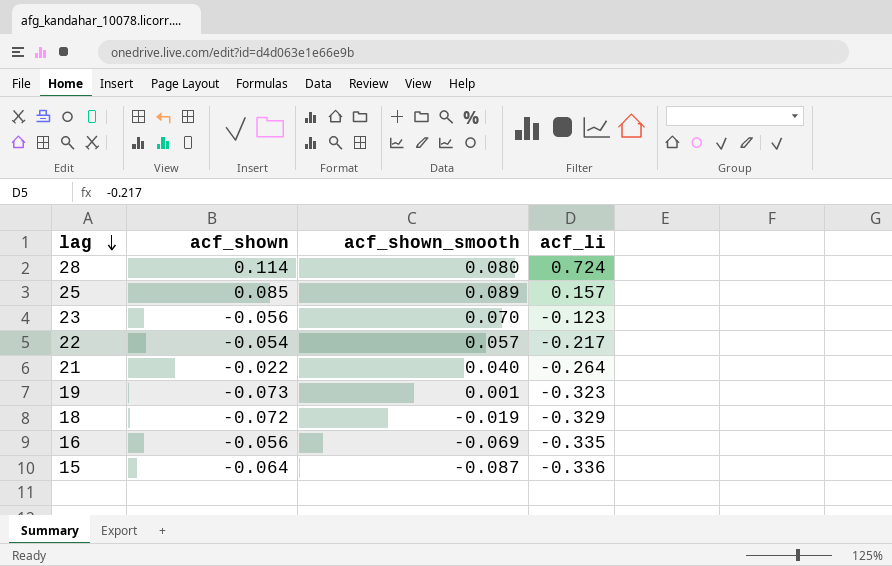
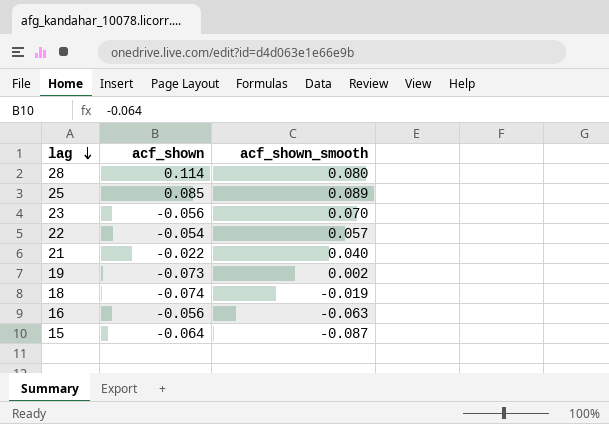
column acf_li | position: 4 -> none
19 | acf_shown_smooth: 0.001 -> 0.002
18 | acf_shown: -0.072 -> -0.074
16 | acf_shown_smooth: -0.069 -> -0.063

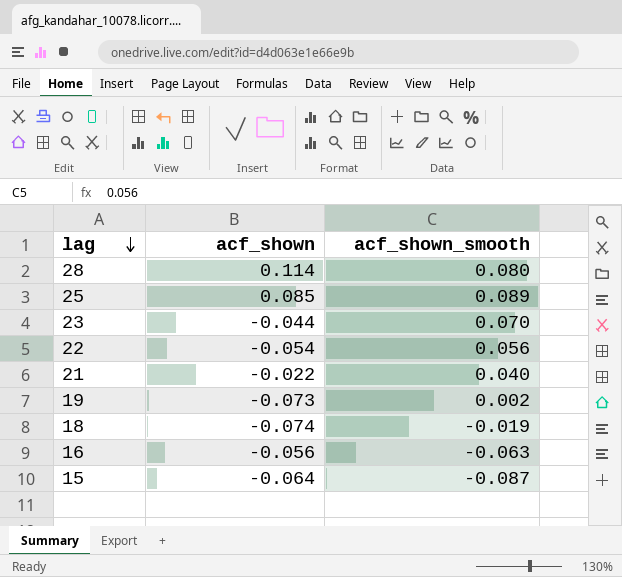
23 | acf_shown: -0.056 -> -0.044
22 | acf_shown_smooth: 0.057 -> 0.056

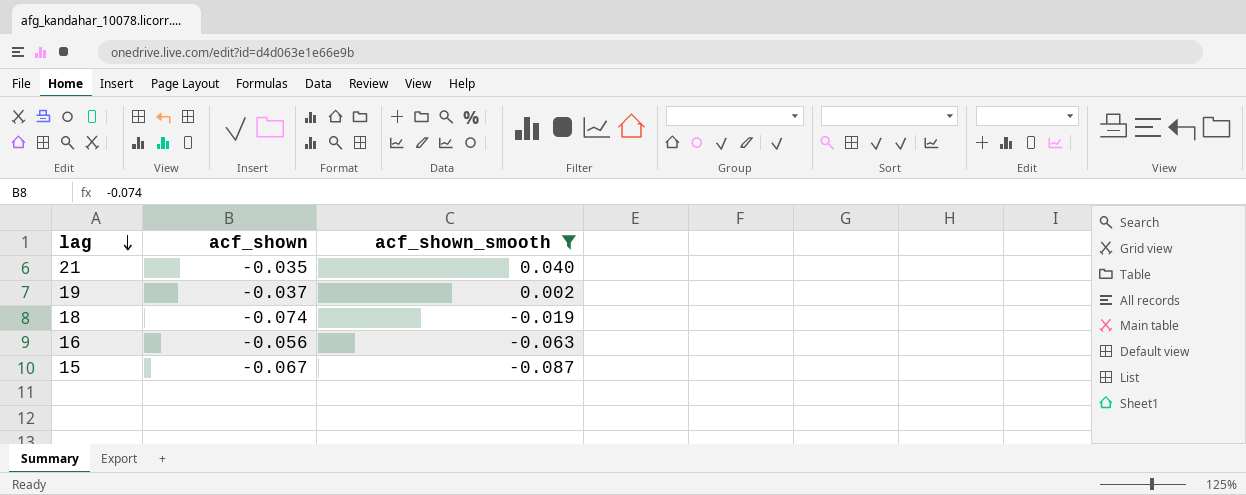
filter: none -> acf_shown_smooth <= 0.040
21 | acf_shown: -0.022 -> -0.035
19 | acf_shown: -0.073 -> -0.037
15 | acf_shown: -0.064 -> -0.067

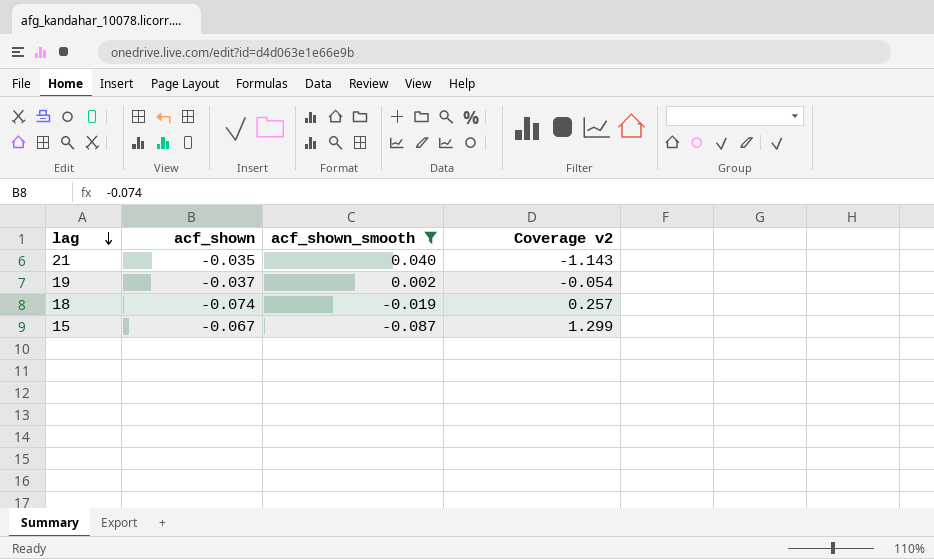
column Coverage v2 | formula: none -> [acf_shown_smooth] / [acf_shown]
row 16: -0.056 | -0.063 -> none

